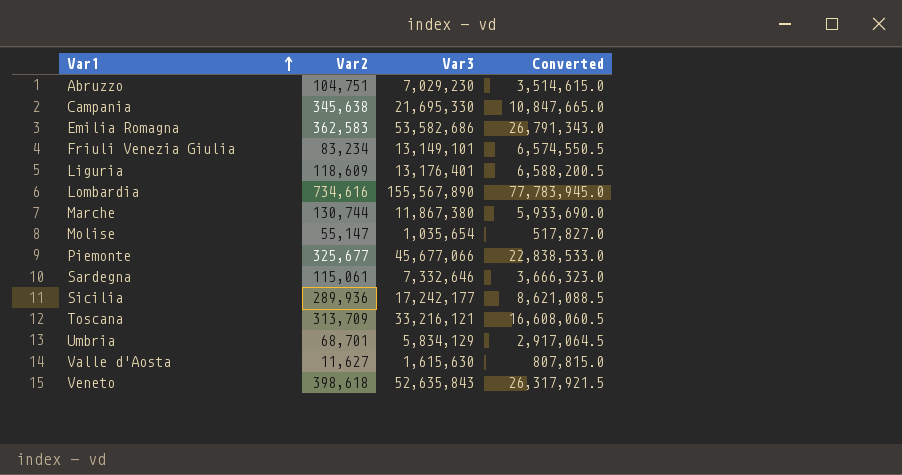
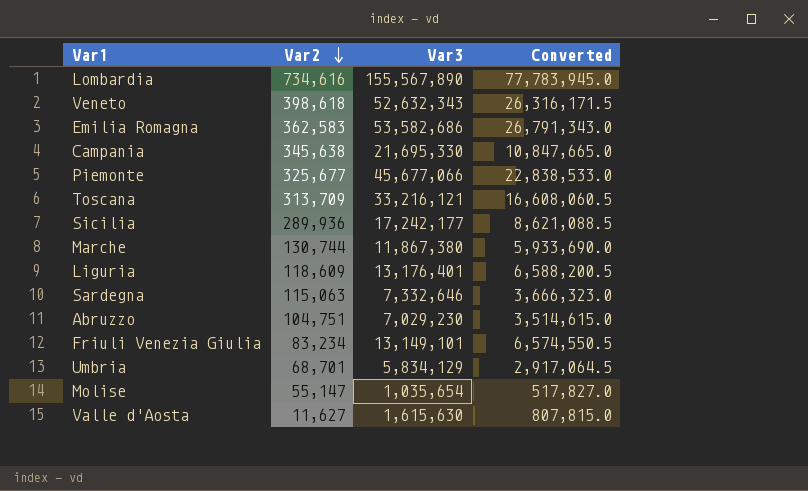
row order: Var1 ascending -> Var2 descending
Veneto | Var3: 52,635,843 -> 52,632,343
Veneto | Converted: 26,317,921.5 -> 26,316,171.5
Sardegna | Var2: 115,061 -> 115,063

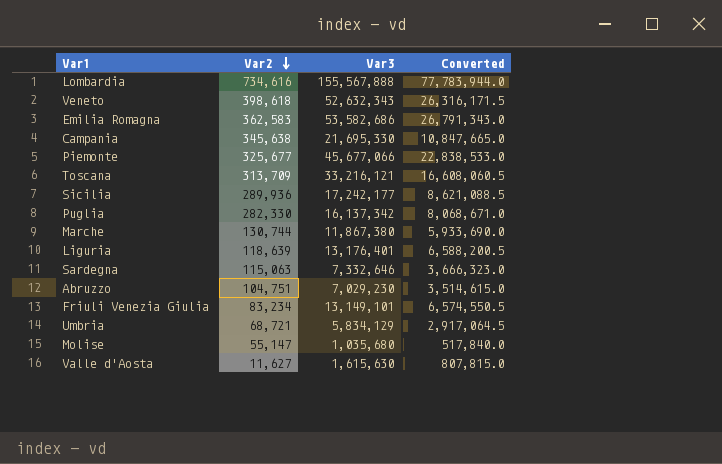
Lombardia | Var3: 155,567,890 -> 155,567,888
Lombardia | Converted: 77,783,945.0 -> 77,783,944.0
row Puglia: none -> 282,330 | 16,137,342 | 8,068,671.0
Liguria | Var2: 118,609 -> 118,639
Umbria | Var2: 68,701 -> 68,721
Molise | Var3: 1,035,654 -> 1,035,680
Molise | Converted: 517,827.0 -> 517,840.0

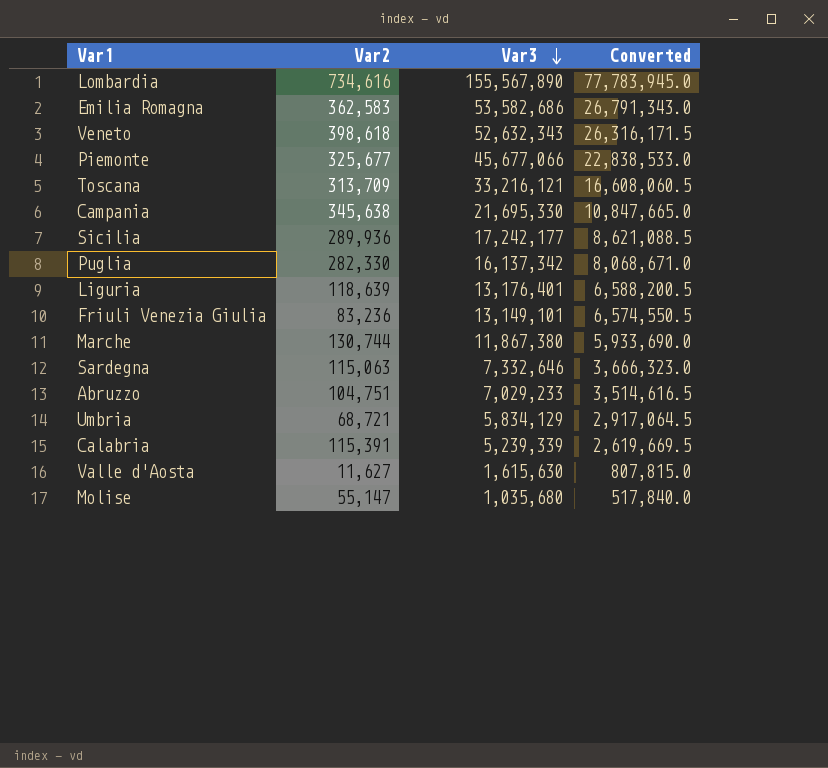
row order: Var2 descending -> Var3 descending
Lombardia | Var3: 155,567,888 -> 155,567,890
Lombardia | Converted: 77,783,944.0 -> 77,783,945.0
Friuli Venezia Giulia | Var2: 83,234 -> 83,236
Abruzzo | Var3: 7,029,230 -> 7,029,233
Abruzzo | Converted: 3,514,615.0 -> 3,514,616.5
row Calabria: none -> 115,391 | 5,239,339 | 2,619,669.5

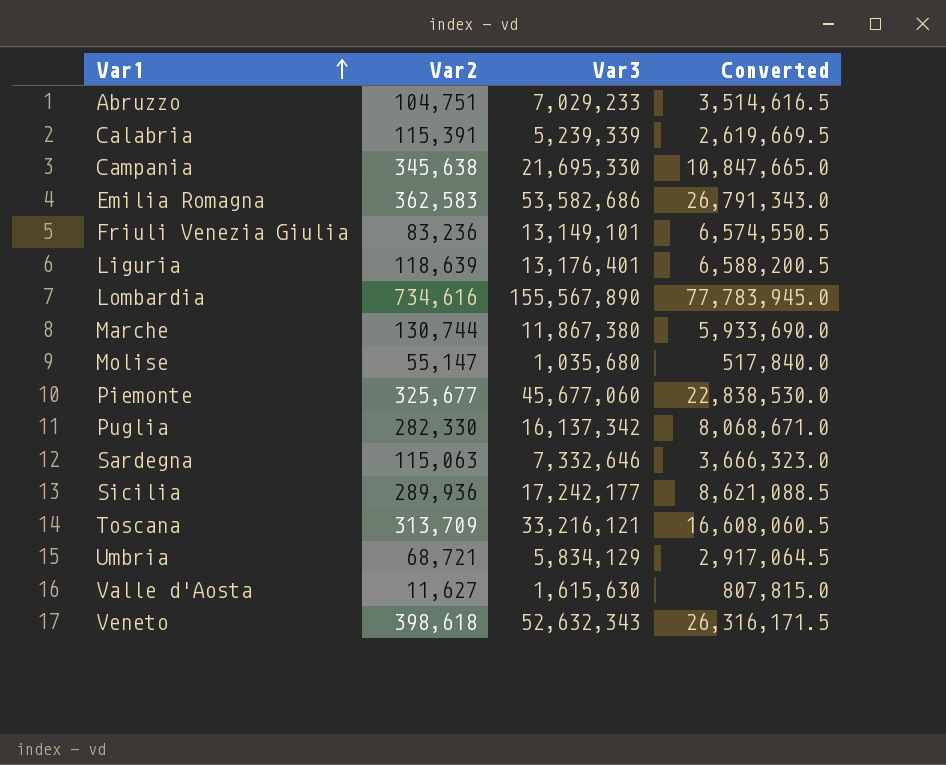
row order: Var3 descending -> Var1 ascending
Piemonte | Var3: 45,677,066 -> 45,677,060
Piemonte | Converted: 22,838,533.0 -> 22,838,530.0

